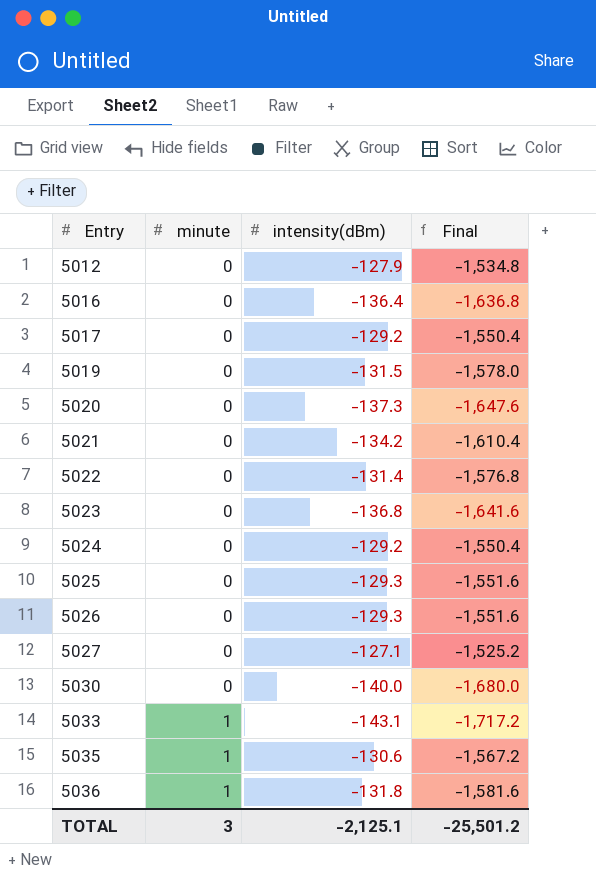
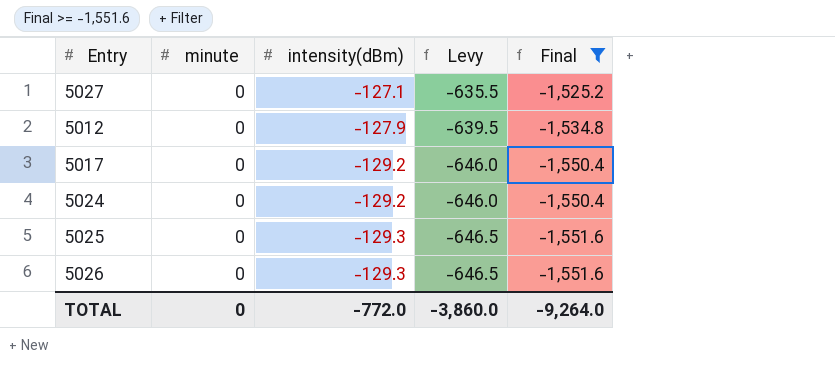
filter: none -> Final >= -1,551.6
row order: Entry ascending -> intensity(dBm) descending
column Levy | formula: none -> [intensity(dBm)] * 5
TOTAL | minute: 3 -> 0
TOTAL | intensity(dBm): -2,125.1 -> -772.0
TOTAL | Final: -25,501.2 -> -9,264.0

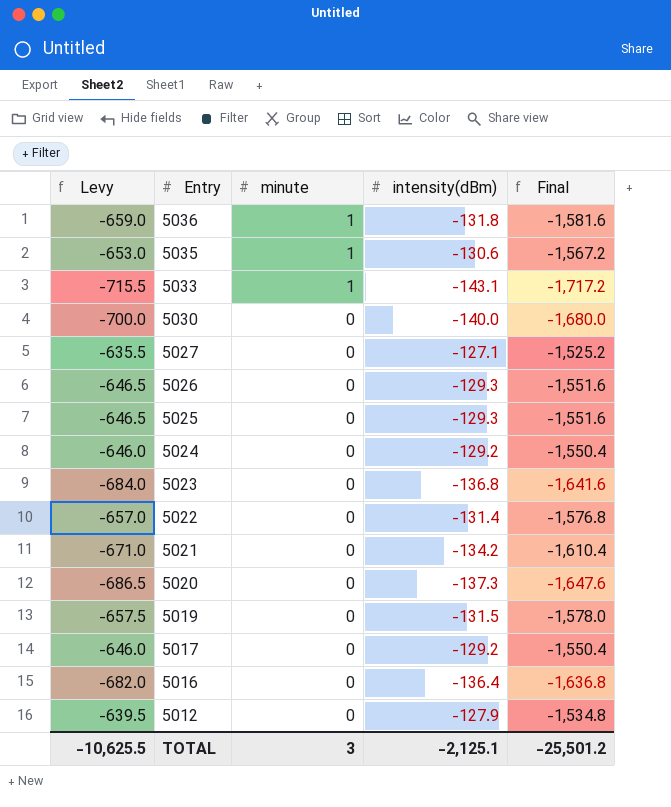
filter: Final >= -1,551.6 -> none
row order: intensity(dBm) descending -> Entry descending
column Levy | position: 4 -> 1
TOTAL | Levy: -3,860.0 -> -10,625.5
TOTAL | minute: 0 -> 3
TOTAL | intensity(dBm): -772.0 -> -2,125.1
TOTAL | Final: -9,264.0 -> -25,501.2

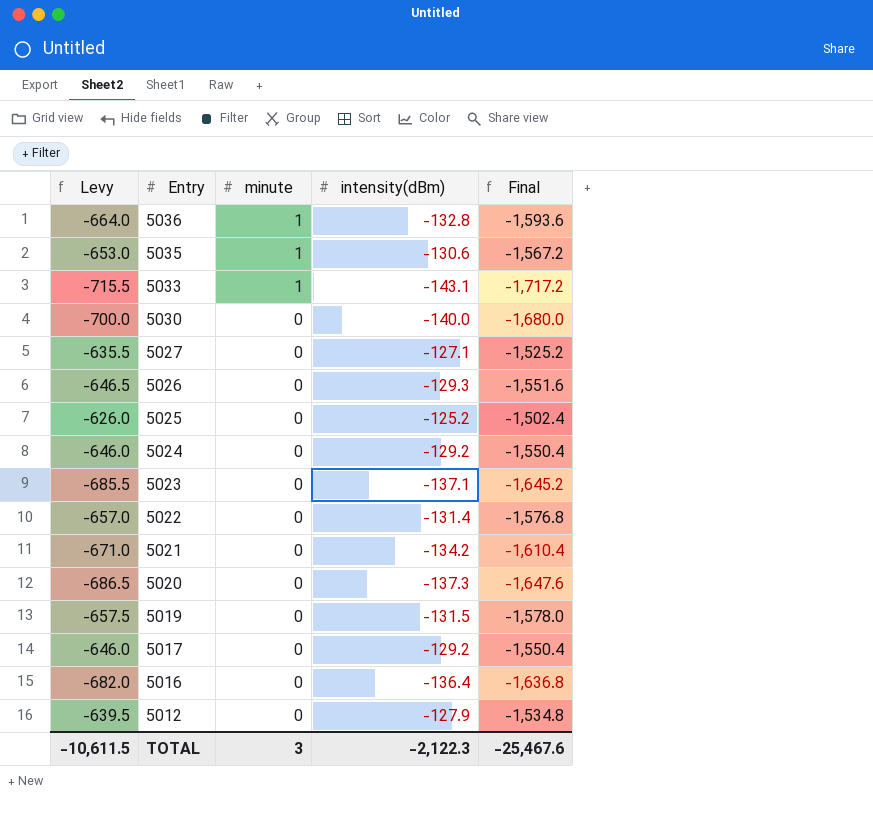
5036 | Levy: -659.0 -> -664.0
5036 | intensity(dBm): -131.8 -> -132.8
5036 | Final: -1,581.6 -> -1,593.6
5025 | Levy: -646.5 -> -626.0
5025 | intensity(dBm): -129.3 -> -125.2
5025 | Final: -1,551.6 -> -1,502.4
5023 | Levy: -684.0 -> -685.5
5023 | intensity(dBm): -136.8 -> -137.1
5023 | Final: -1,641.6 -> -1,645.2
TOTAL | Levy: -10,625.5 -> -10,611.5
TOTAL | intensity(dBm): -2,125.1 -> -2,122.3
TOTAL | Final: -25,501.2 -> -25,467.6

